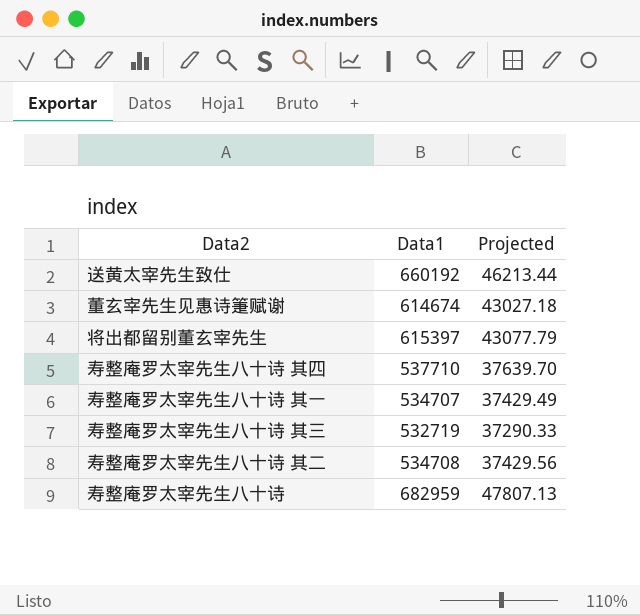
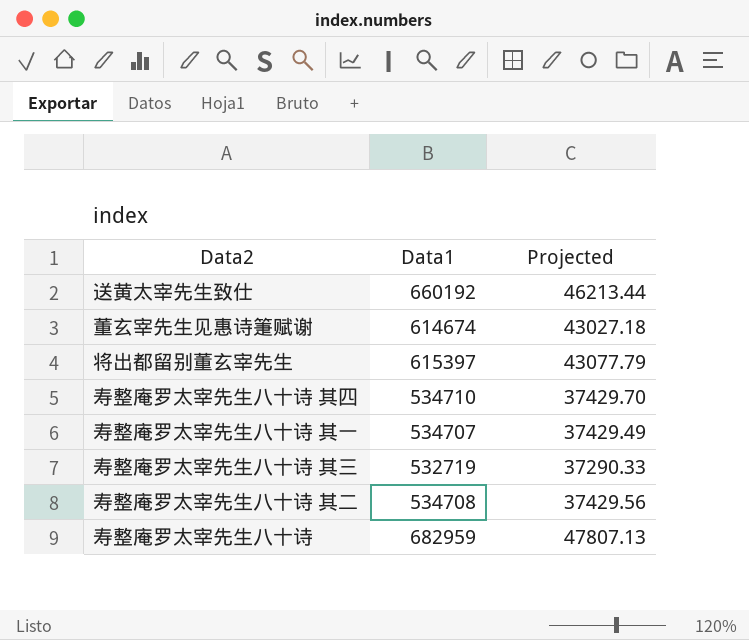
寿整庵罗太宰先生八十诗 其四 | Data1: 537710 -> 534710
寿整庵罗太宰先生八十诗 其四 | Projected: 37639.70 -> 37429.70

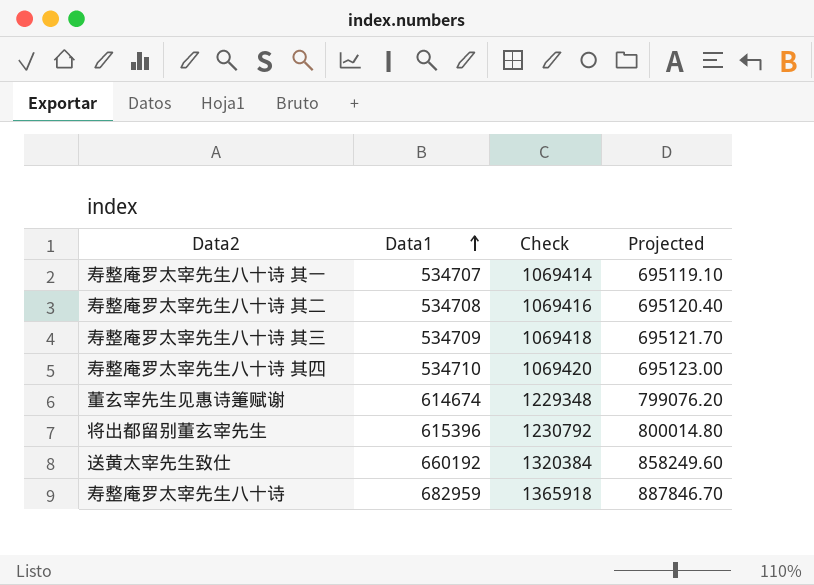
row order: none -> Data1 ascending
column Check | formula: none -> [Data1] * 2
column Projected | formula: [Data1] * 0.07 -> [Data1] * 1.3
寿整庵罗太宰先生八十诗 其三 | Data1: 532719 -> 534709
将出都留别董玄宰先生 | Data1: 615397 -> 615396

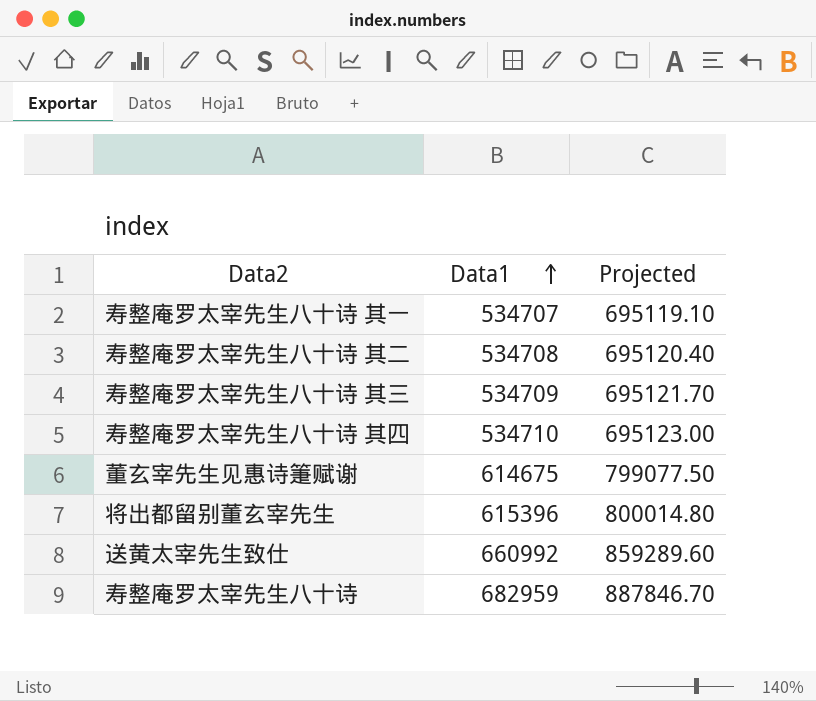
column Check | formula: [Data1] * 2 -> none
董玄宰先生见惠诗箑赋谢 | Data1: 614674 -> 614675
董玄宰先生见惠诗箑赋谢 | Projected: 799076.20 -> 799077.50
送黄太宰先生致仕 | Data1: 660192 -> 660992
送黄太宰先生致仕 | Projected: 858249.60 -> 859289.60

